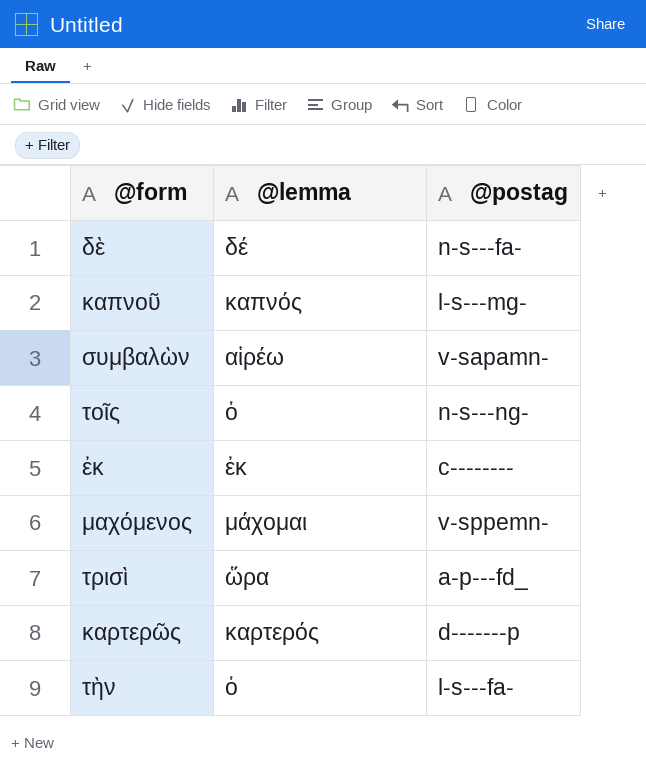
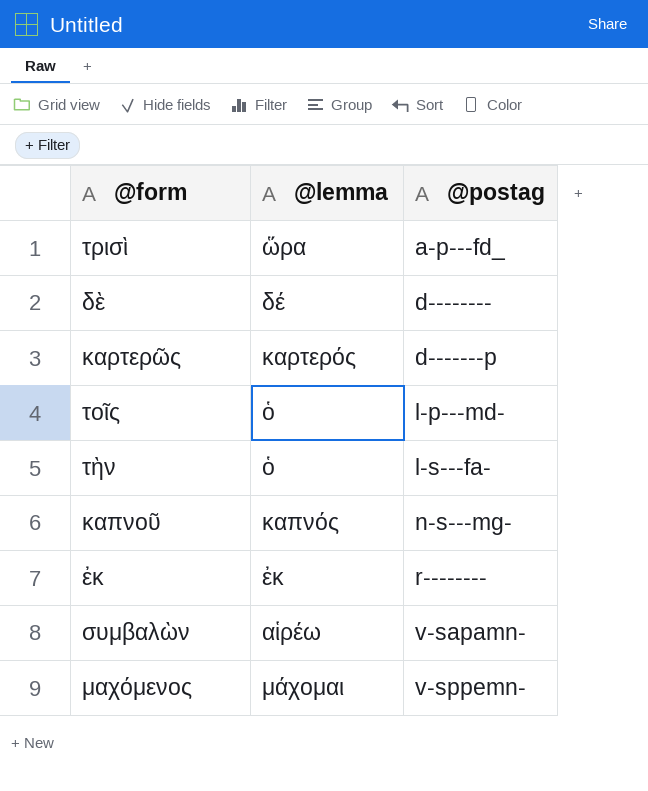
row order: none -> @postag ascending
δὲ | @postag: n-s---fa- -> d--------
τοῖς | @postag: n-s---ng- -> l-p---md-
καπνοῦ | @postag: l-s---mg- -> n-s---mg-
ἐκ | @postag: c-------- -> r--------

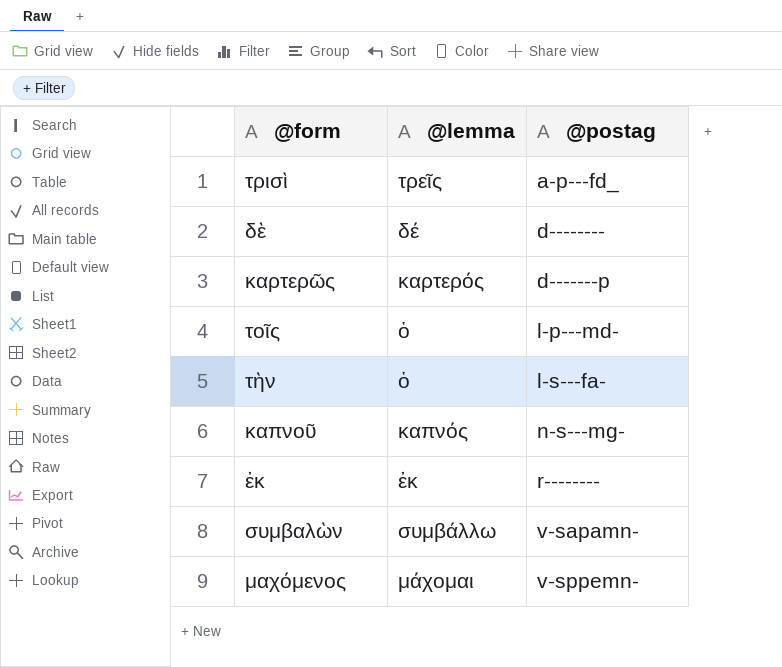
τρισὶ | @lemma: ὥρα -> τρεῖς
συμβαλὼν | @lemma: αἱρέω -> συμβάλλω

